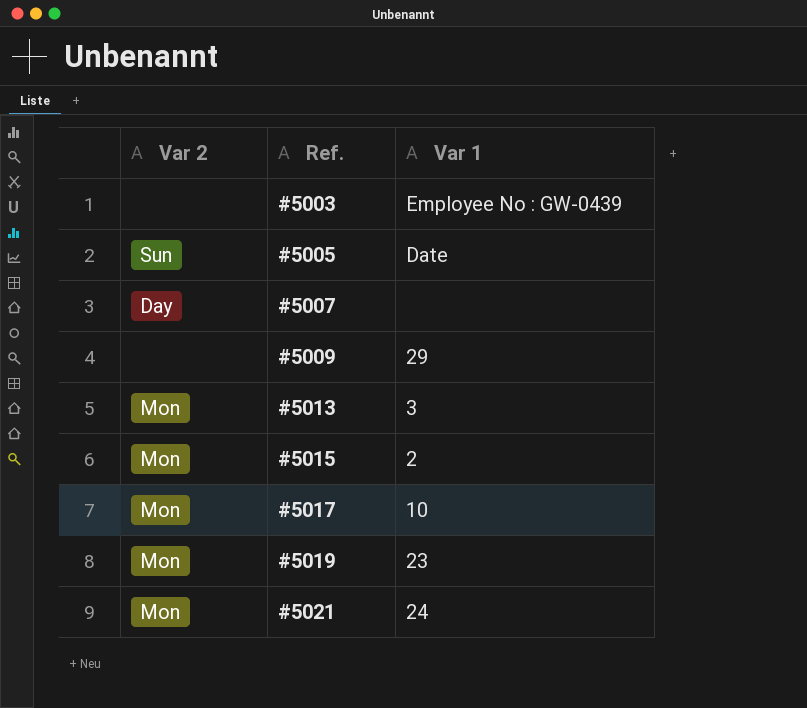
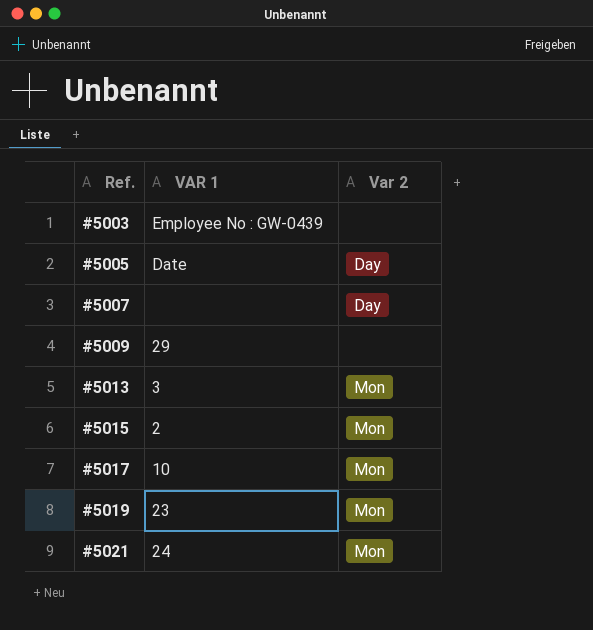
column name: Var 1 -> VAR 1
column Var 2 | position: 1 -> 3
#5005 | Var 2: Sun -> Day

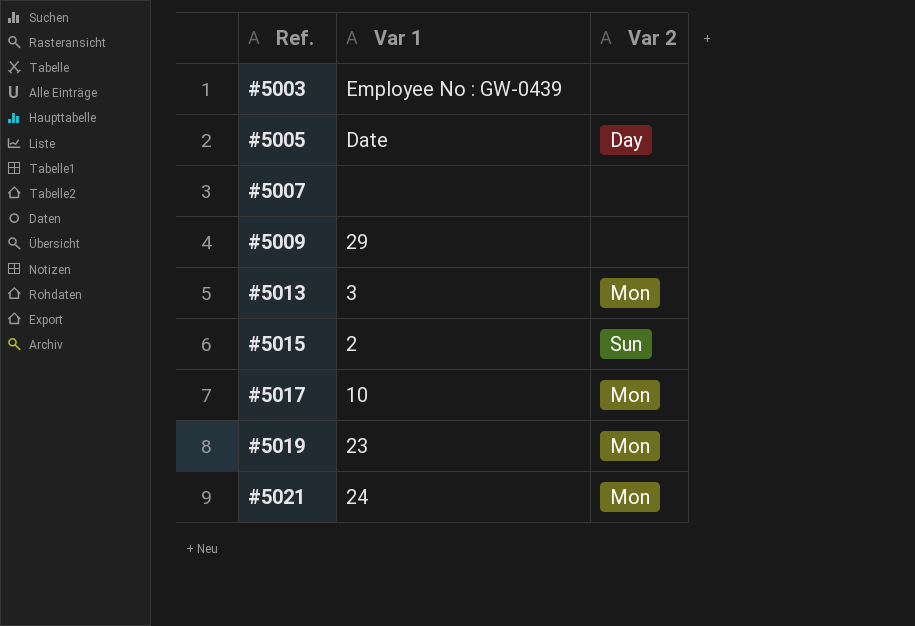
column name: VAR 1 -> Var 1
#5007 | Var 2: Day -> none
#5015 | Var 2: Mon -> Sun

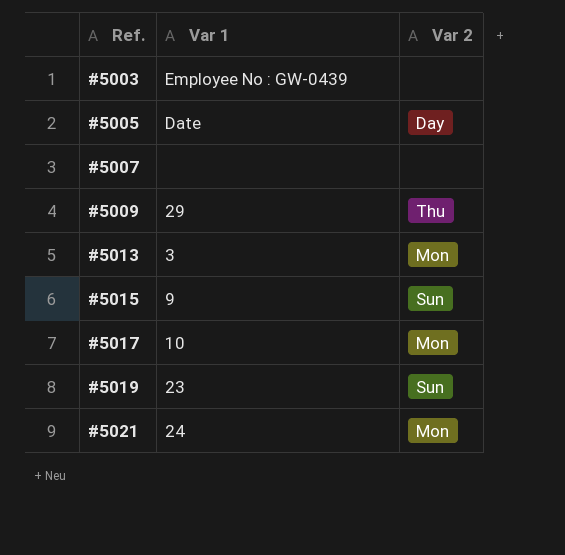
#5009 | Var 2: none -> Thu
#5015 | Var 1: 2 -> 9
#5019 | Var 2: Mon -> Sun

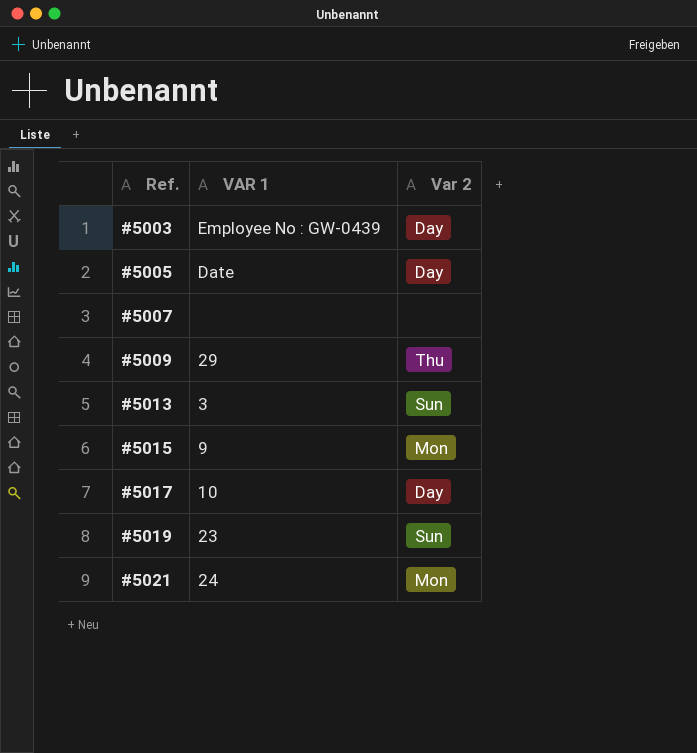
column name: Var 1 -> VAR 1
#5003 | Var 2: none -> Day
#5013 | Var 2: Mon -> Sun
#5015 | Var 2: Sun -> Mon
#5017 | Var 2: Mon -> Day

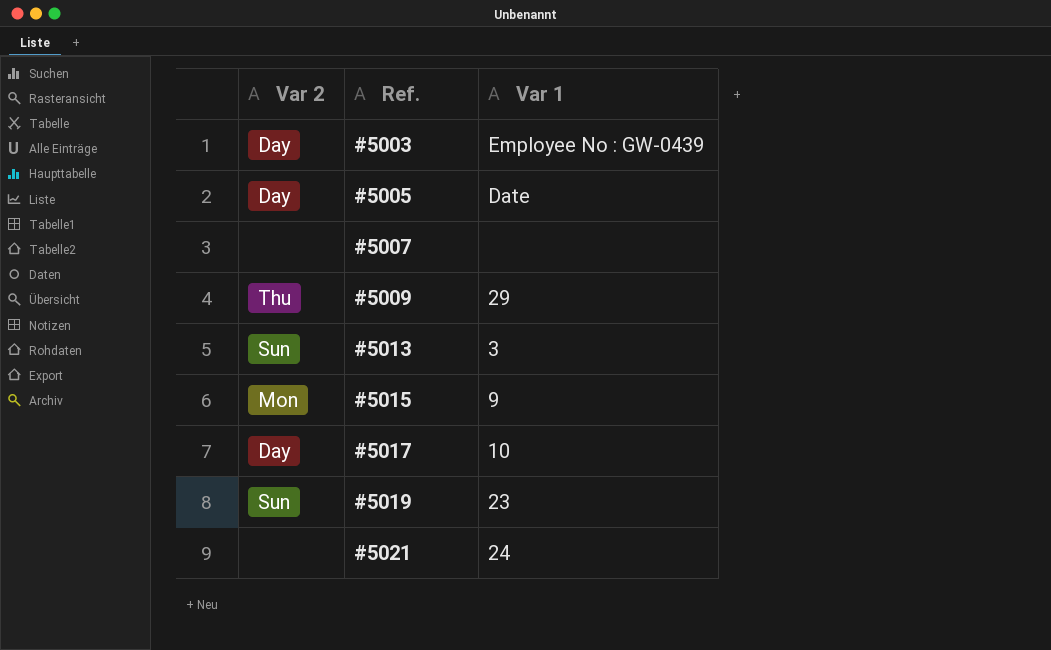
column Var 2 | position: 3 -> 1
column name: VAR 1 -> Var 1
#5021 | Var 2: Mon -> none

